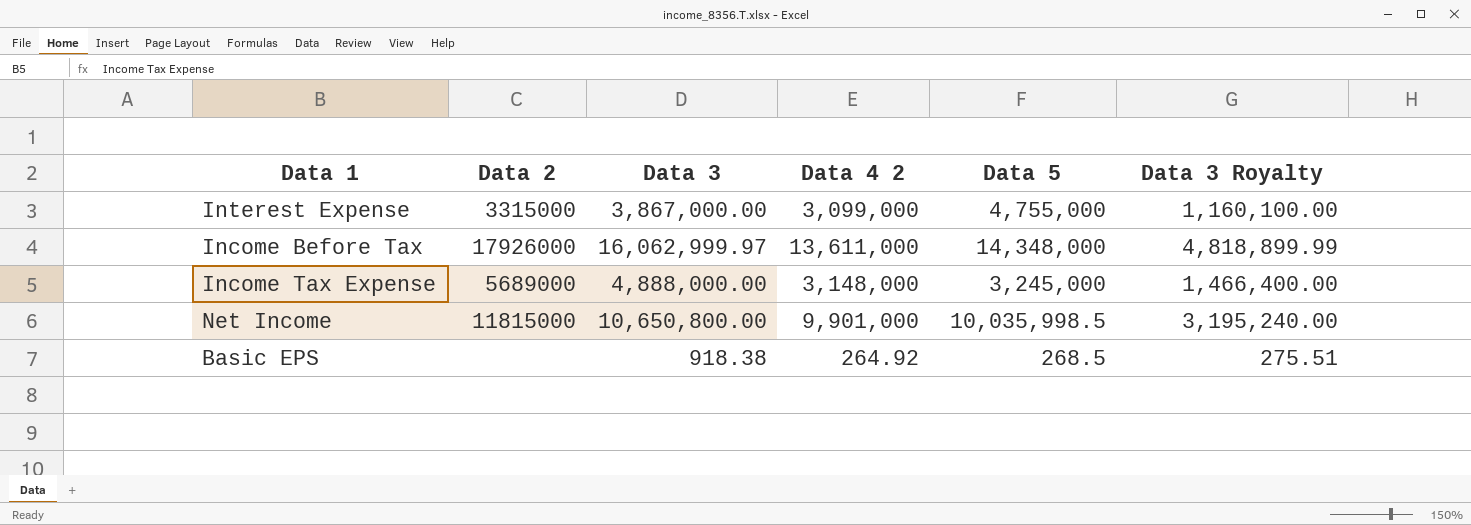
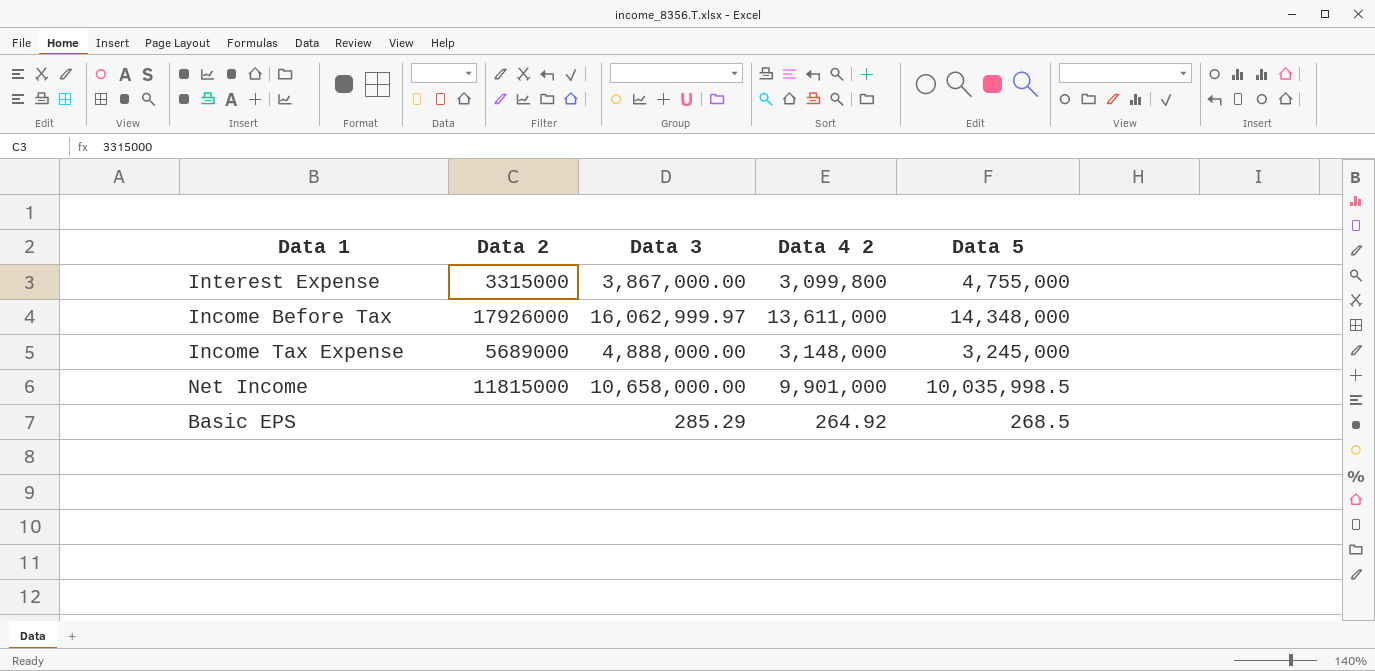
column Data 3 Royalty | formula: [Data 3] * 0.3 -> none
Interest Expense | Data 4 2: 3,099,000 -> 3,099,800
Net Income | Data 3: 10,650,800.00 -> 10,658,000.00
Basic EPS | Data 3: 918.38 -> 285.29

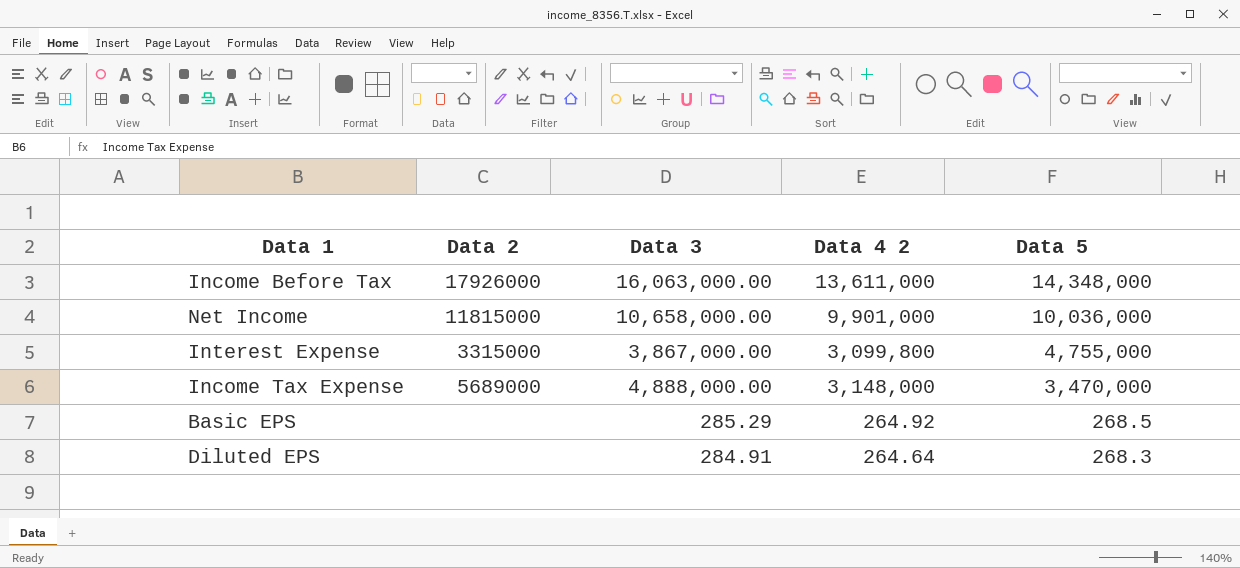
row order: none -> Data 5 descending
Income Before Tax | Data 3: 16,062,999.97 -> 16,063,000.00
Net Income | Data 5: 10,035,998.5 -> 10,036,000
Income Tax Expense | Data 5: 3,245,000 -> 3,470,000
row Diluted EPS: none -> none | 284.91 | 264.64 | 268.3

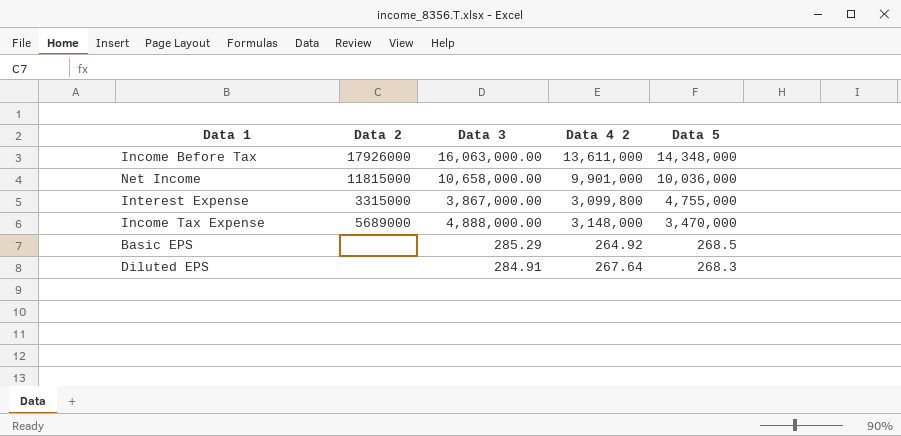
Diluted EPS | Data 4 2: 264.64 -> 267.64

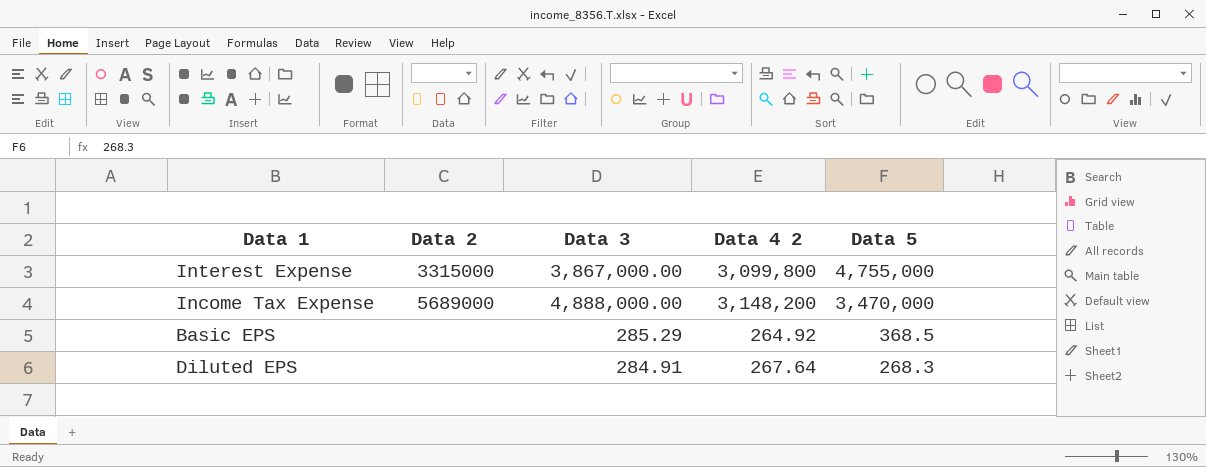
row Income Before Tax: 17926000 | 16,063,000.00 | 13,611,000 | 14,348,000 -> none
row Net Income: 11815000 | 10,658,000.00 | 9,901,000 | 10,036,000 -> none
Income Tax Expense | Data 4 2: 3,148,000 -> 3,148,200
Basic EPS | Data 5: 268.5 -> 368.5

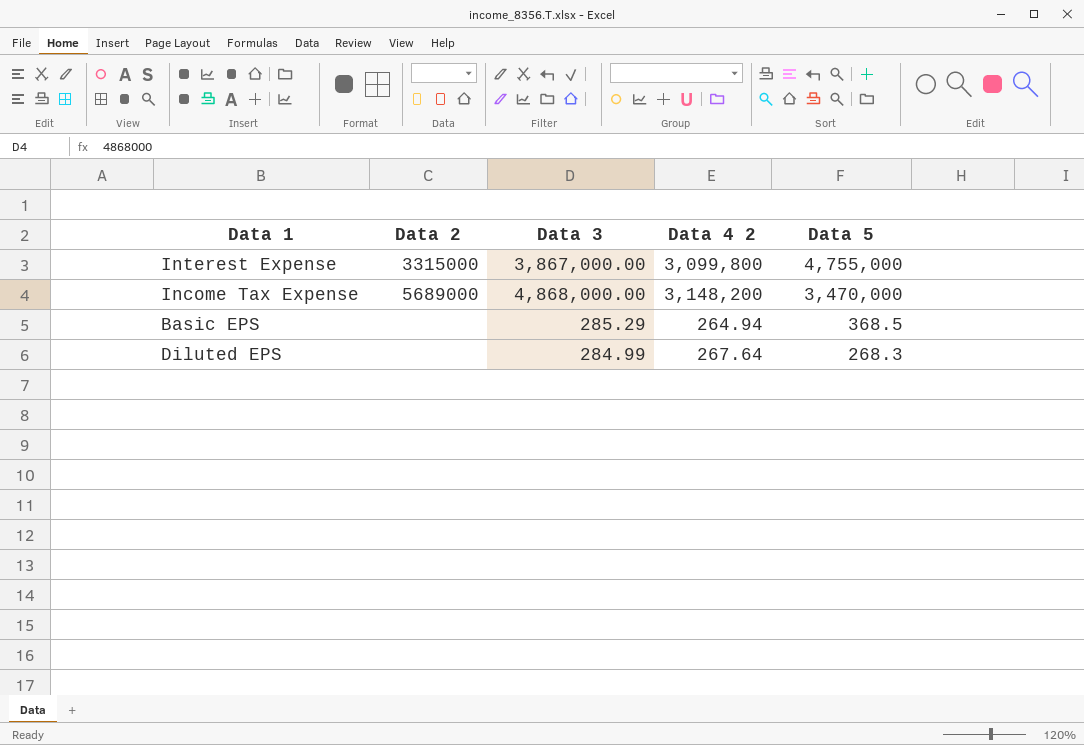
Income Tax Expense | Data 3: 4,888,000.00 -> 4,868,000.00
Basic EPS | Data 4 2: 264.92 -> 264.94
Diluted EPS | Data 3: 284.91 -> 284.99

